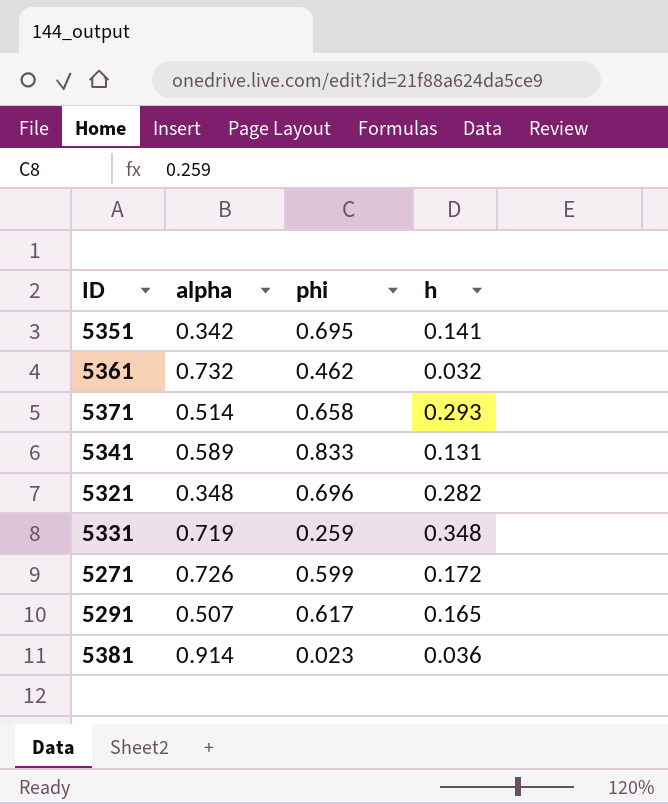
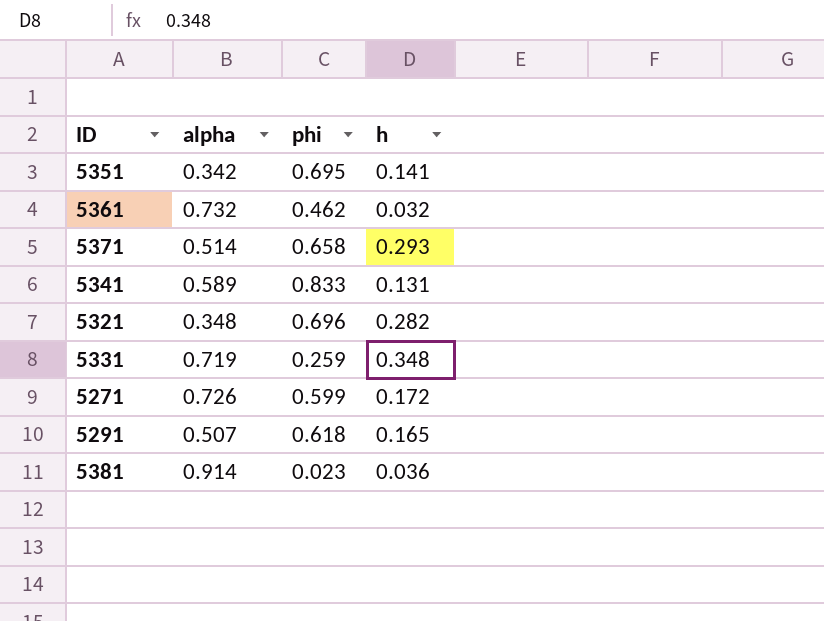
5291 | phi: 0.617 -> 0.618

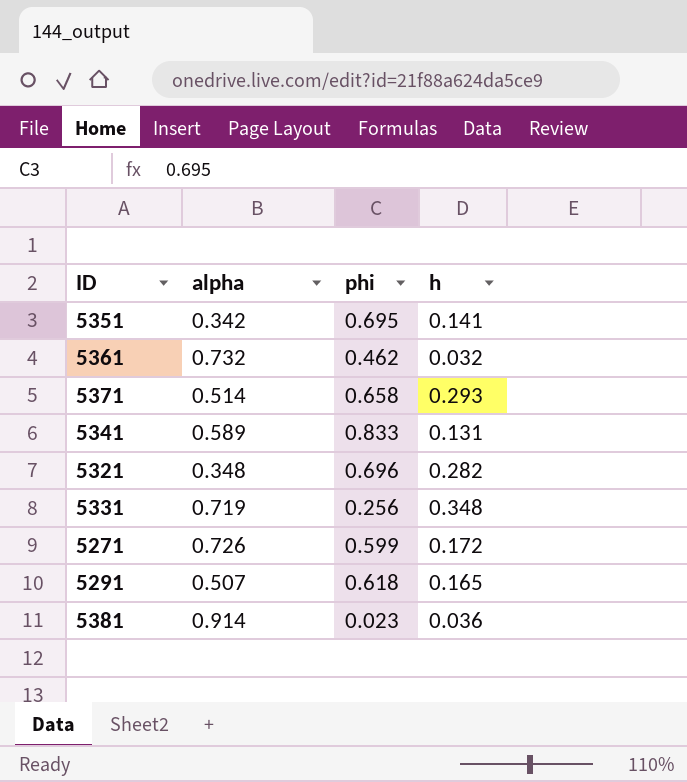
5331 | phi: 0.259 -> 0.256

